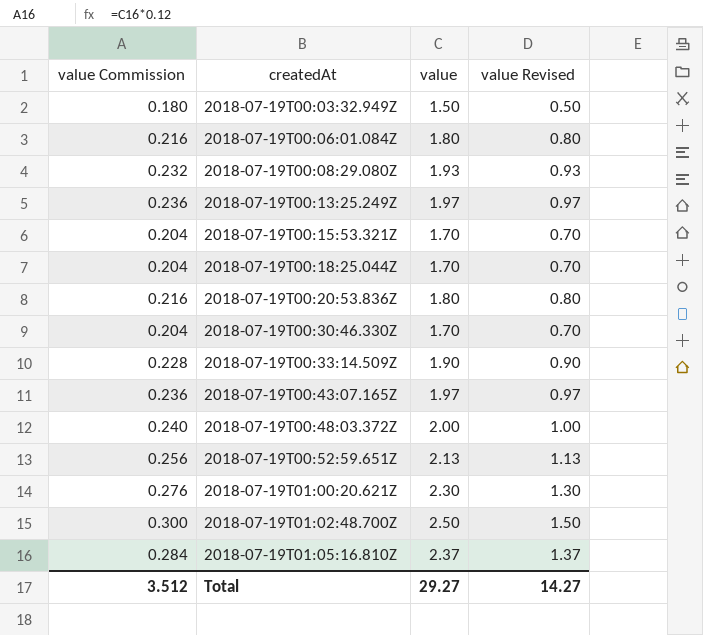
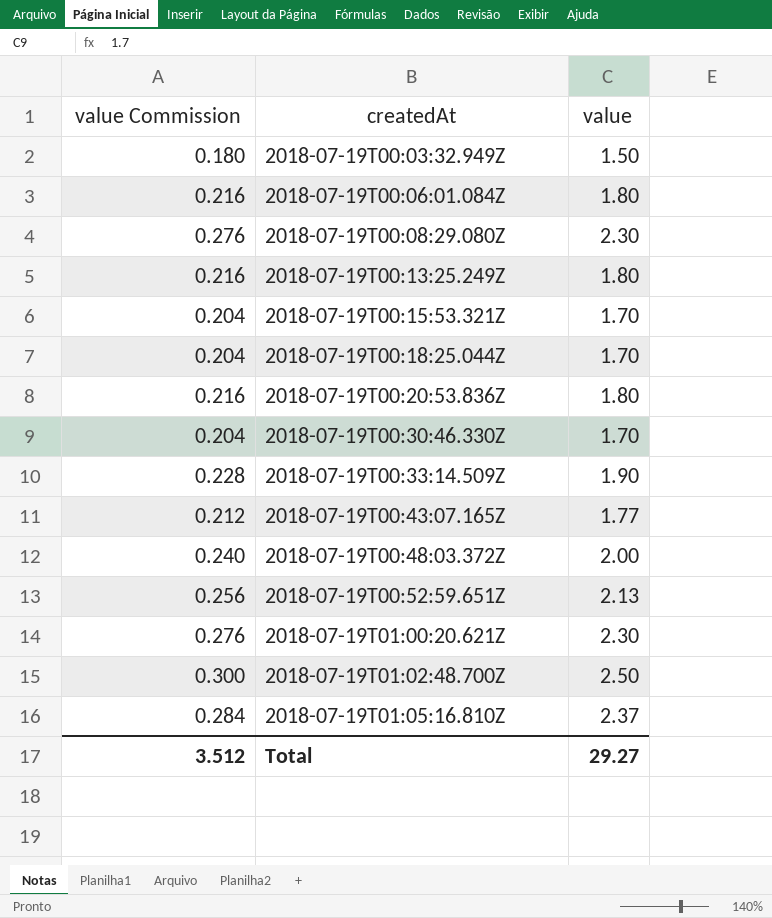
column value Revised | formula: [value] - 1 -> none
2018-07-19T00:08:29.080Z | value Commission: 0.232 -> 0.276
2018-07-19T00:08:29.080Z | value: 1.93 -> 2.30
2018-07-19T00:13:25.249Z | value Commission: 0.236 -> 0.216
2018-07-19T00:13:25.249Z | value: 1.97 -> 1.80
2018-07-19T00:43:07.165Z | value Commission: 0.236 -> 0.212
2018-07-19T00:43:07.165Z | value: 1.97 -> 1.77

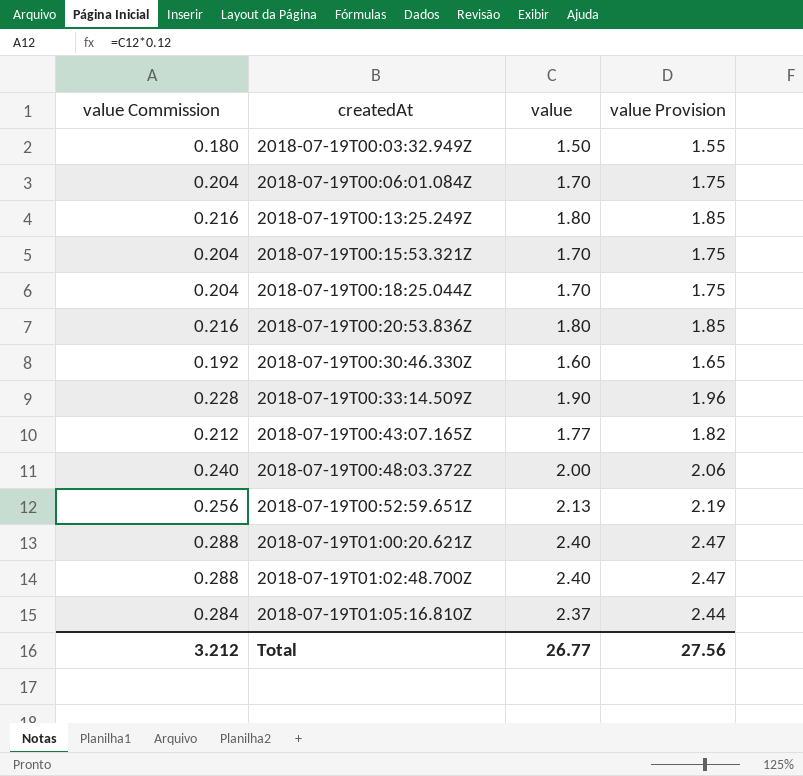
column value Provision | formula: none -> [value] * 1.03
row 2018-07-19T00:08:29.080Z: 0.276 | 2.30 -> none
2018-07-19T00:06:01.084Z | value Commission: 0.216 -> 0.204
2018-07-19T00:06:01.084Z | value: 1.80 -> 1.70
2018-07-19T00:30:46.330Z | value Commission: 0.204 -> 0.192
2018-07-19T00:30:46.330Z | value: 1.70 -> 1.60
2018-07-19T01:00:20.621Z | value Commission: 0.276 -> 0.288
2018-07-19T01:00:20.621Z | value: 2.30 -> 2.40
2018-07-19T01:02:48.700Z | value Commission: 0.300 -> 0.288
2018-07-19T01:02:48.700Z | value: 2.50 -> 2.40
Total | value Commission: 3.512 -> 3.212
Total | value: 29.27 -> 26.77

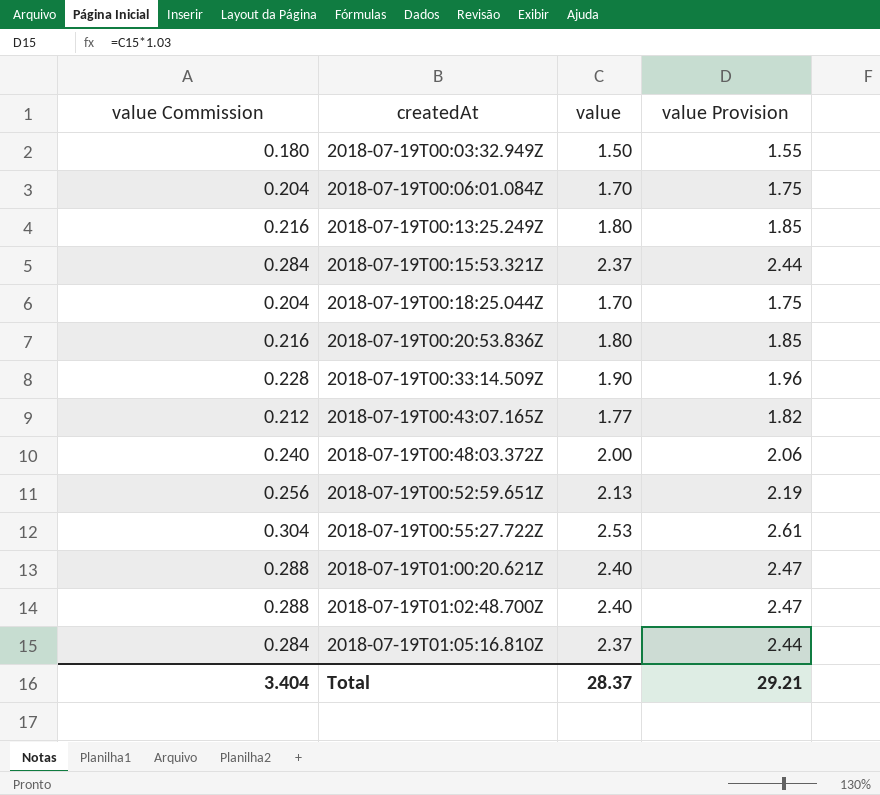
row 2018-07-19T00:30:46.330Z: 0.192 | 1.60 | 1.65 -> none
2018-07-19T00:15:53.321Z | value Commission: 0.204 -> 0.284
2018-07-19T00:15:53.321Z | value: 1.70 -> 2.37
2018-07-19T00:15:53.321Z | value Provision: 1.75 -> 2.44
row 2018-07-19T00:55:27.722Z: none -> 0.304 | 2.53 | 2.61
Total | value Commission: 3.212 -> 3.404
Total | value: 26.77 -> 28.37
Total | value Provision: 27.56 -> 29.21

